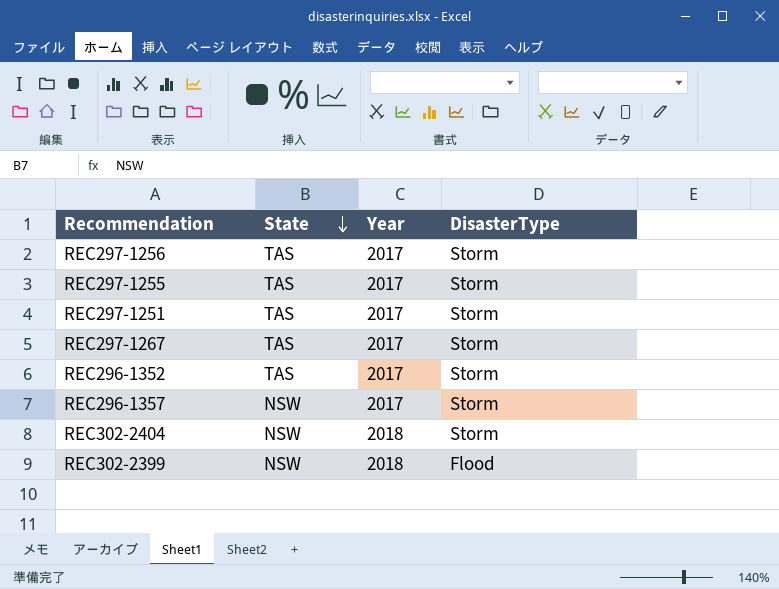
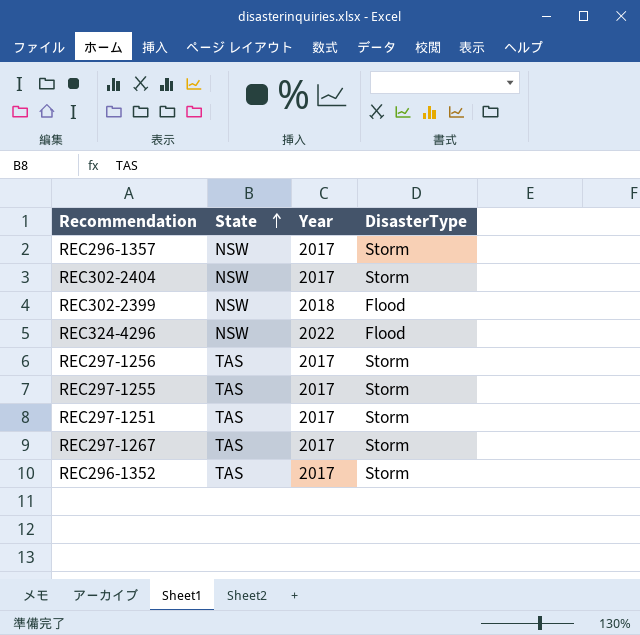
row order: State descending -> State ascending
REC302-2404 | Year: 2018 -> 2017
row REC324-4296: none -> NSW | 2022 | Flood

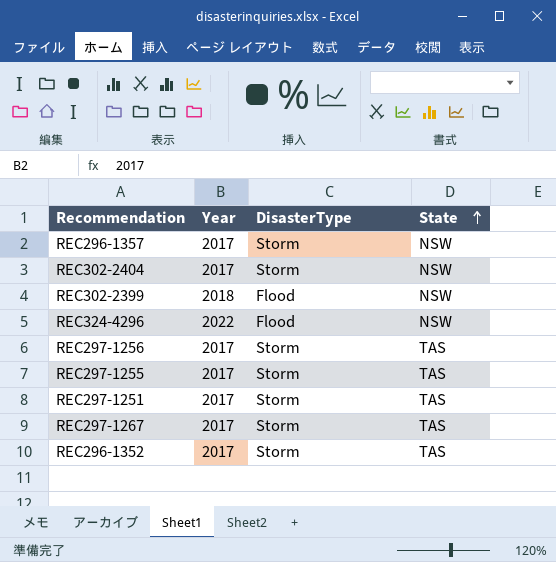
column State | position: 2 -> 4

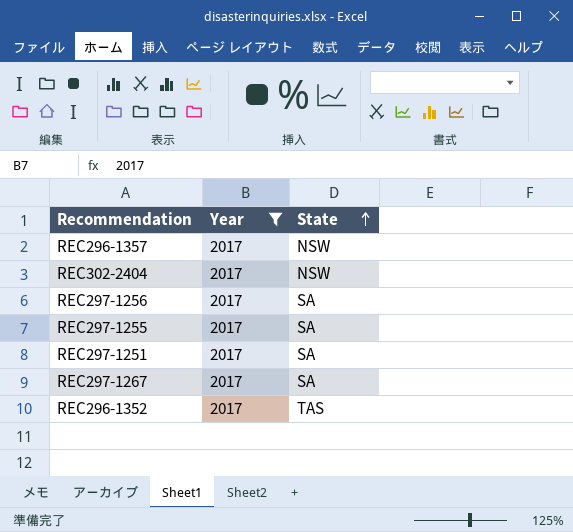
filter: none -> Year = 2017
column DisasterType | position: 3 -> none
REC297-1256 | State: TAS -> SA
REC297-1255 | State: TAS -> SA
REC297-1251 | State: TAS -> SA
REC297-1267 | State: TAS -> SA

